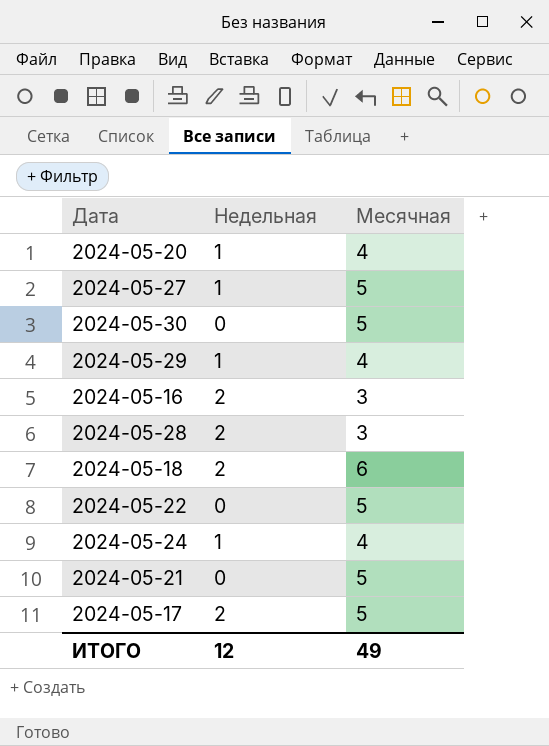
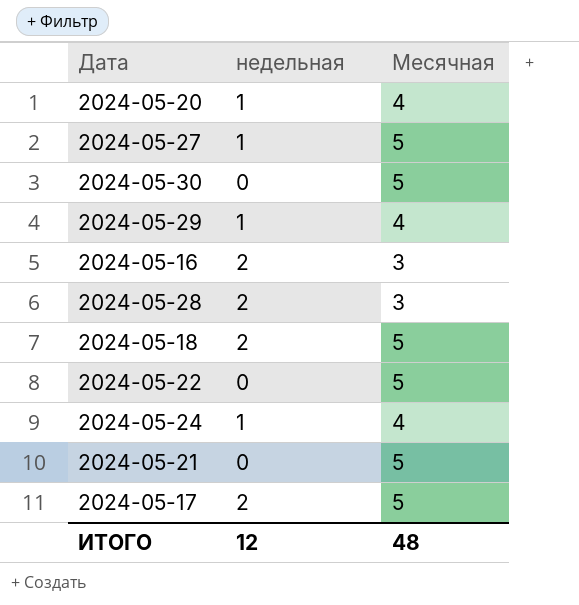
column name: Недельная -> недельная
2024-05-18 | Месячная: 6 -> 5
ИТОГО | Месячная: 49 -> 48

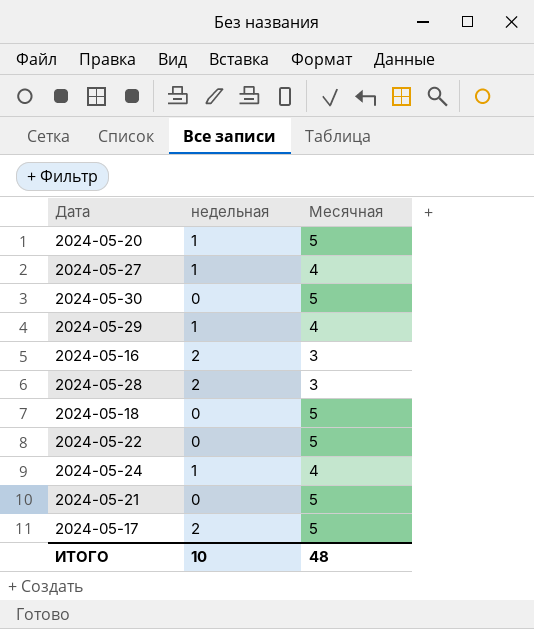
2024-05-20 | Месячная: 4 -> 5
2024-05-27 | Месячная: 5 -> 4
2024-05-18 | недельная: 2 -> 0
ИТОГО | недельная: 12 -> 10

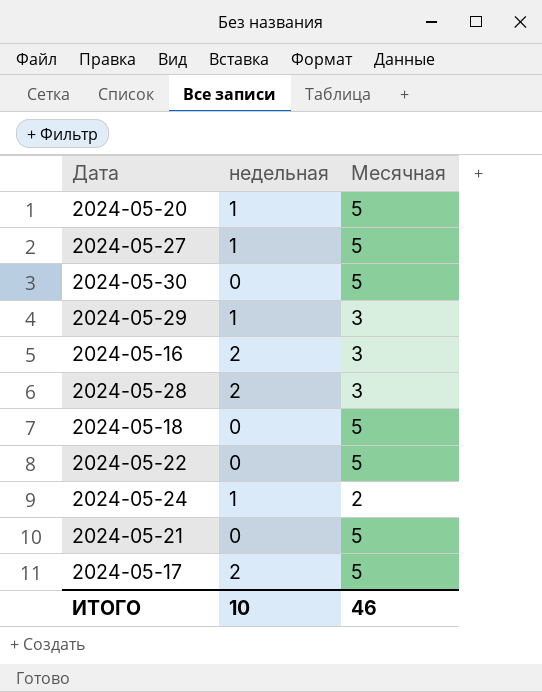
2024-05-27 | Месячная: 4 -> 5
2024-05-29 | Месячная: 4 -> 3
2024-05-24 | Месячная: 4 -> 2
ИТОГО | Месячная: 48 -> 46

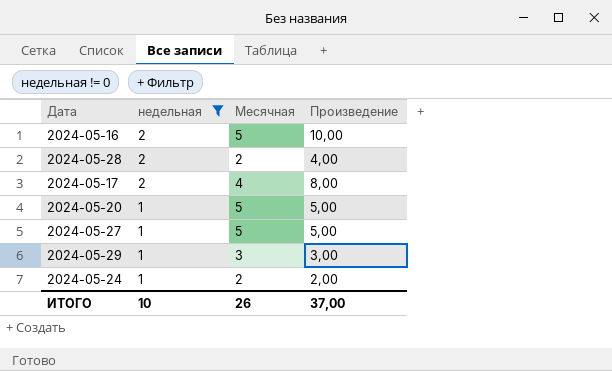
filter: none -> недельная != 0
row order: none -> недельная descending
column Произведение | formula: none -> [недельная] * [Месячная]
2024-05-16 | Месячная: 3 -> 5
2024-05-28 | Месячная: 3 -> 2
2024-05-17 | Месячная: 5 -> 4
ИТОГО | Месячная: 46 -> 26

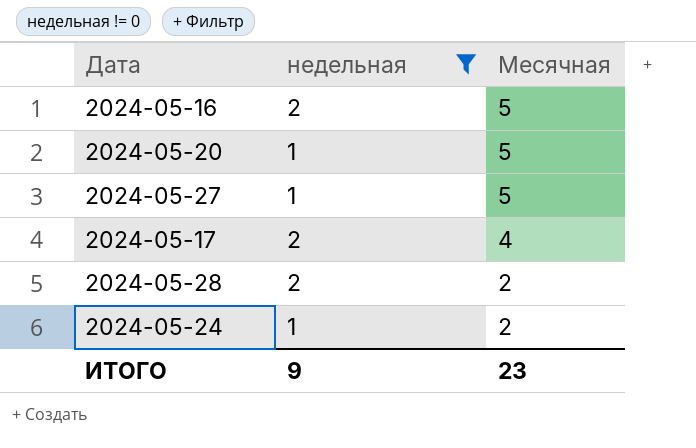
row order: недельная descending -> Месячная descending
column Произведение | formula: [недельная] * [Месячная] -> none
row 2024-05-29: 1 | 3 | 3,00 -> none
ИТОГО | недельная: 10 -> 9
ИТОГО | Месячная: 26 -> 23

